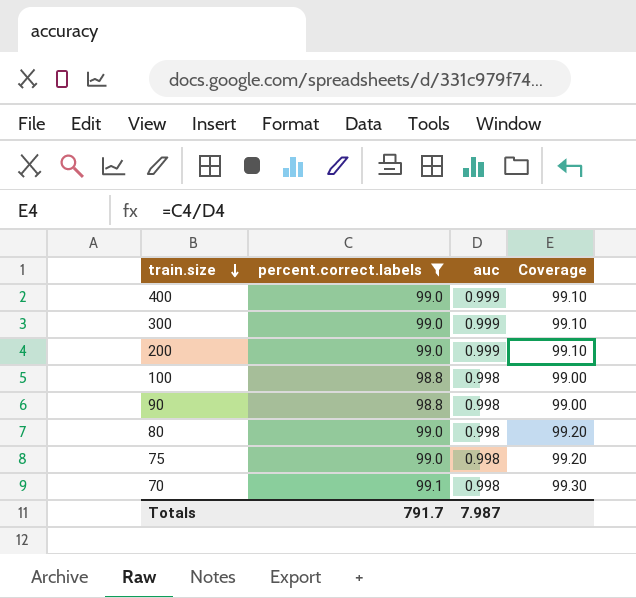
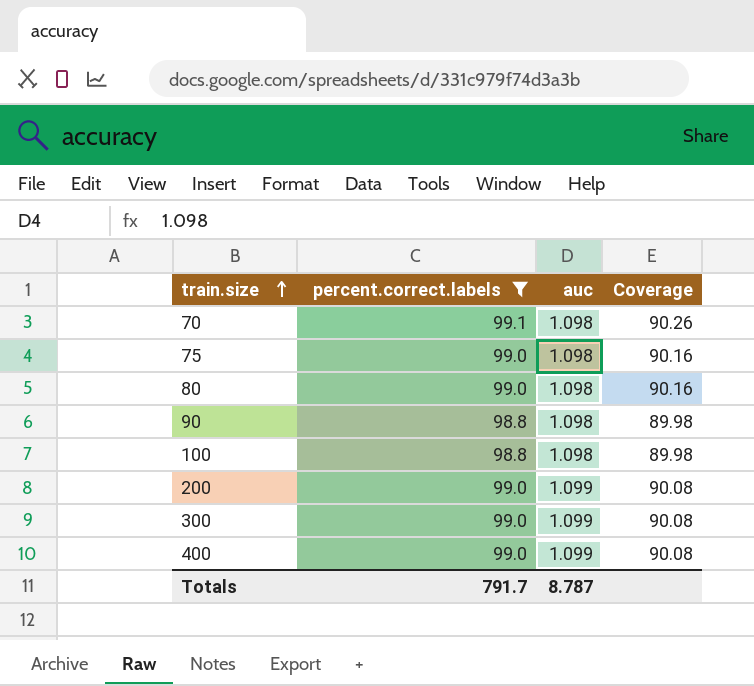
row order: train.size descending -> train.size ascending
70 | auc: 0.998 -> 1.098
70 | Coverage: 99.30 -> 90.26
75 | auc: 0.998 -> 1.098
75 | Coverage: 99.20 -> 90.16
80 | auc: 0.998 -> 1.098
80 | Coverage: 99.20 -> 90.16
90 | auc: 0.998 -> 1.098
90 | Coverage: 99.00 -> 89.98
100 | auc: 0.998 -> 1.098
100 | Coverage: 99.00 -> 89.98
200 | auc: 0.999 -> 1.099
200 | Coverage: 99.10 -> 90.08
300 | auc: 0.999 -> 1.099
300 | Coverage: 99.10 -> 90.08
400 | auc: 0.999 -> 1.099
400 | Coverage: 99.10 -> 90.08
Totals | auc: 7.987 -> 8.787

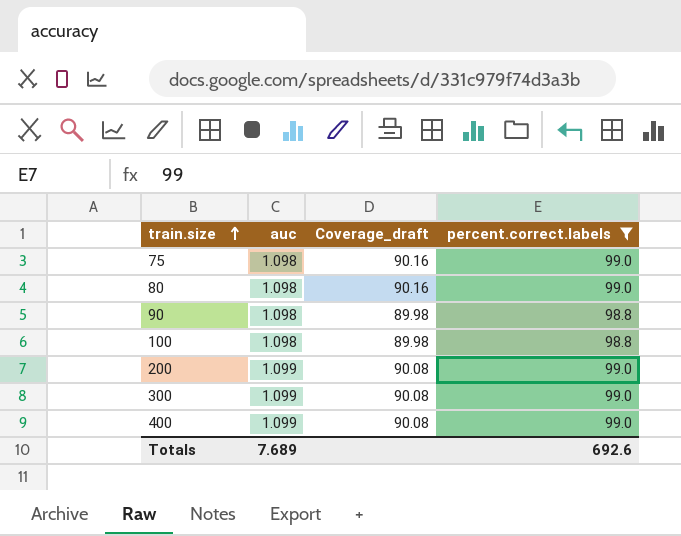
column name: Coverage -> Coverage_draft
column percent.correct.labels | position: 2 -> 4
row 70: 99.1 | 1.098 | 90.26 -> none
Totals | auc: 8.787 -> 7.689
Totals | percent.correct.labels: 791.7 -> 692.6

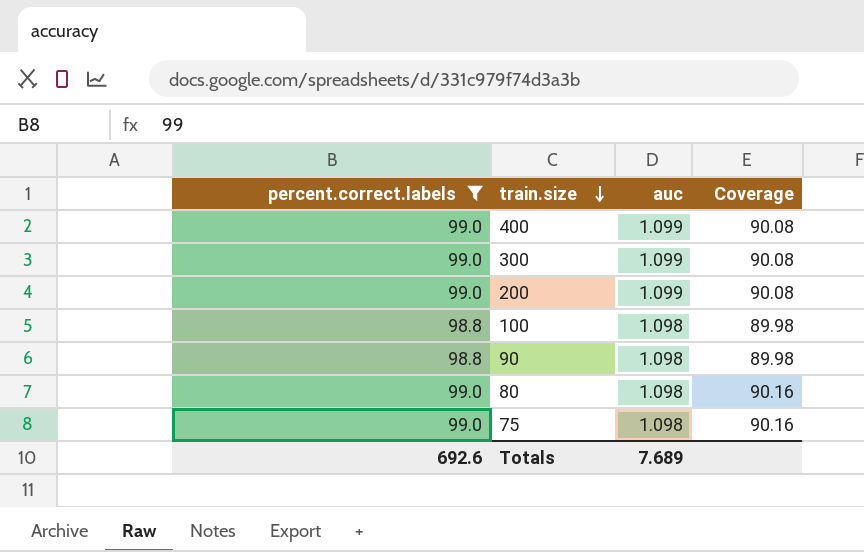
row order: train.size ascending -> train.size descending
column percent.correct.labels | position: 4 -> 1
column name: Coverage_draft -> Coverage

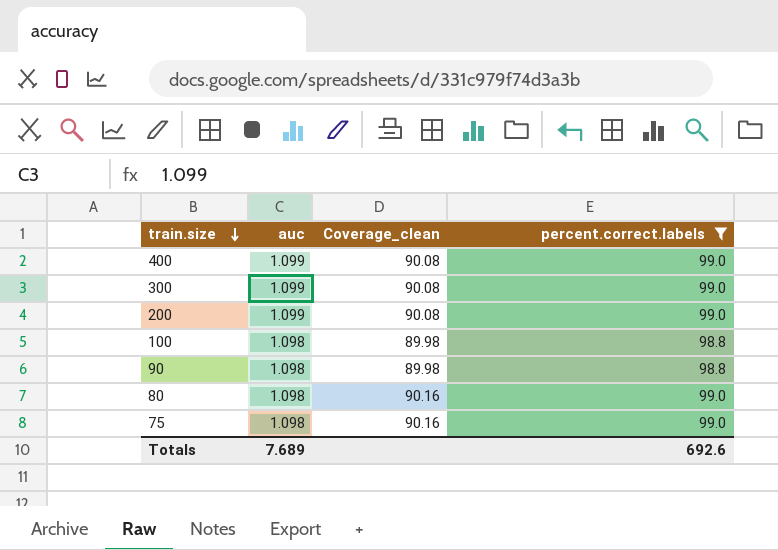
column name: Coverage -> Coverage_clean
column percent.correct.labels | position: 1 -> 4

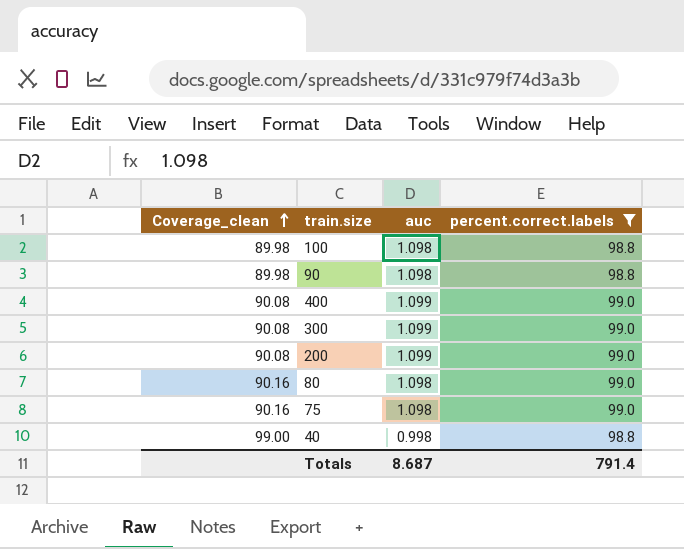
row order: train.size descending -> Coverage_clean ascending
column Coverage_clean | position: 3 -> 1
row 40: none -> 99.00 | 0.998 | 98.8
Totals | auc: 7.689 -> 8.687
Totals | percent.correct.labels: 692.6 -> 791.4

